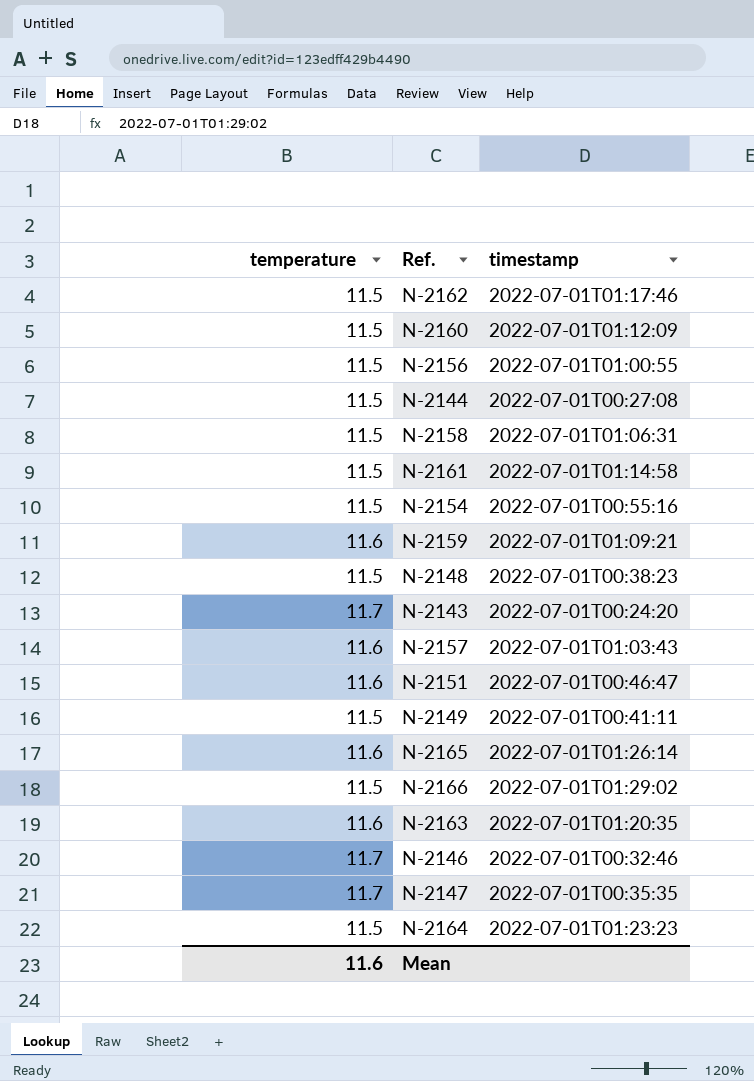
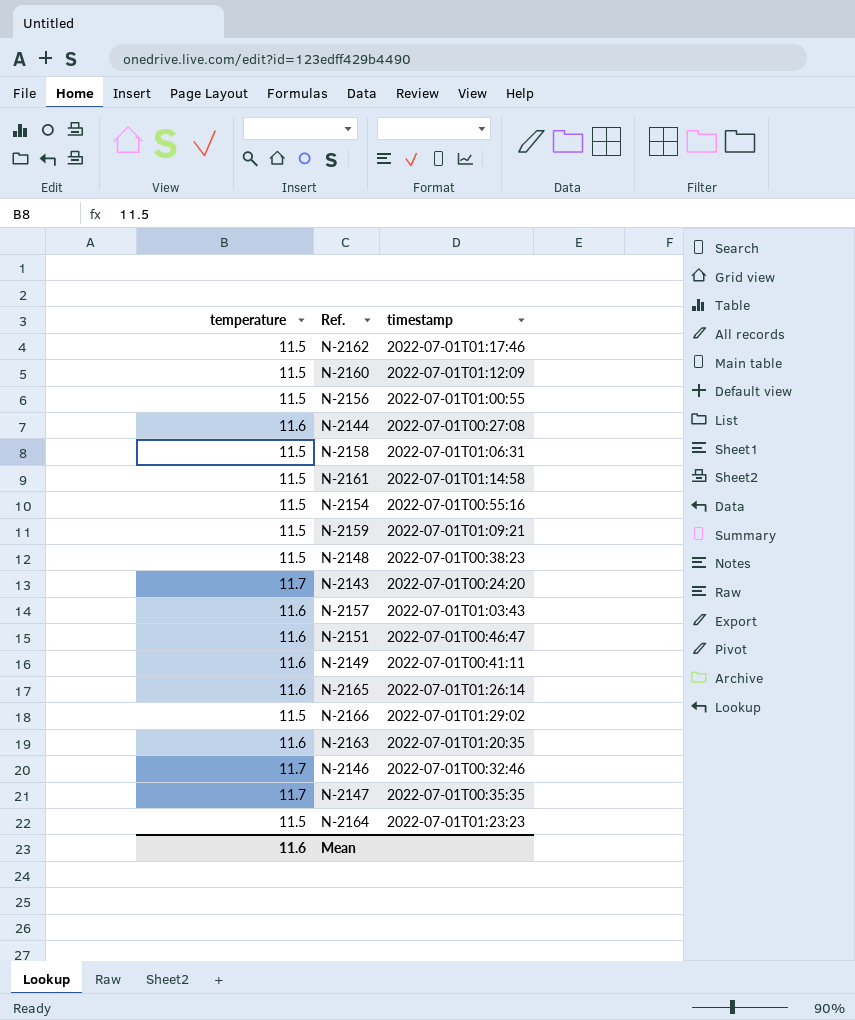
N-2144 | temperature: 11.5 -> 11.6
N-2159 | temperature: 11.6 -> 11.5
N-2149 | temperature: 11.5 -> 11.6

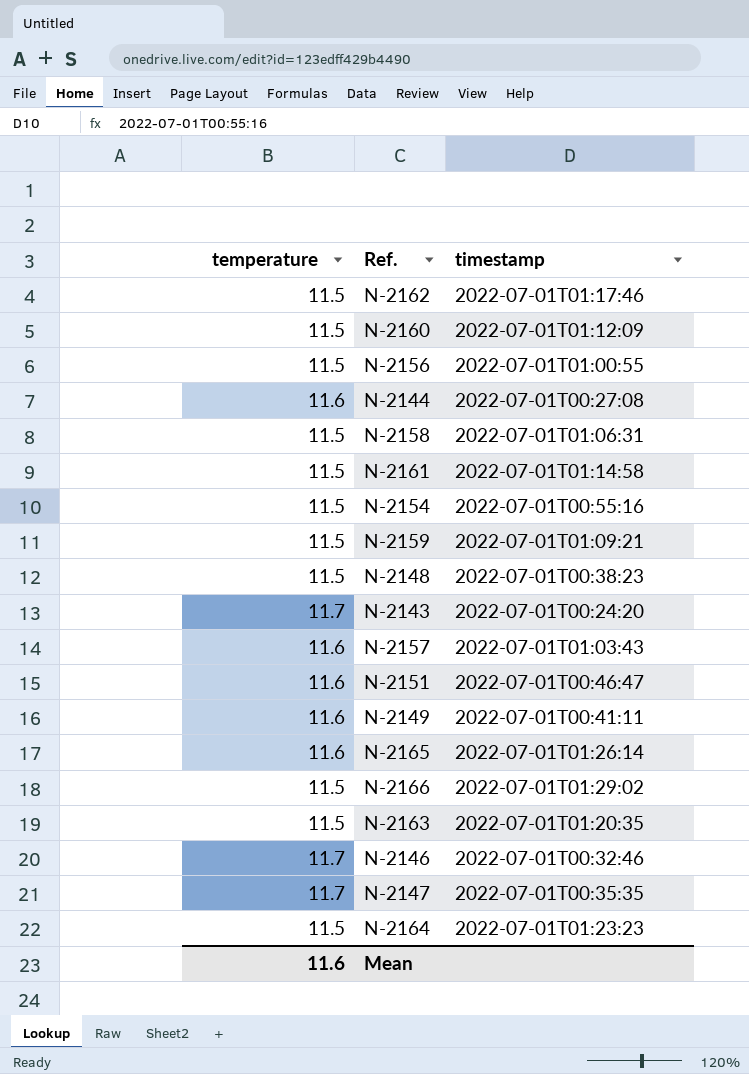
N-2163 | temperature: 11.6 -> 11.5

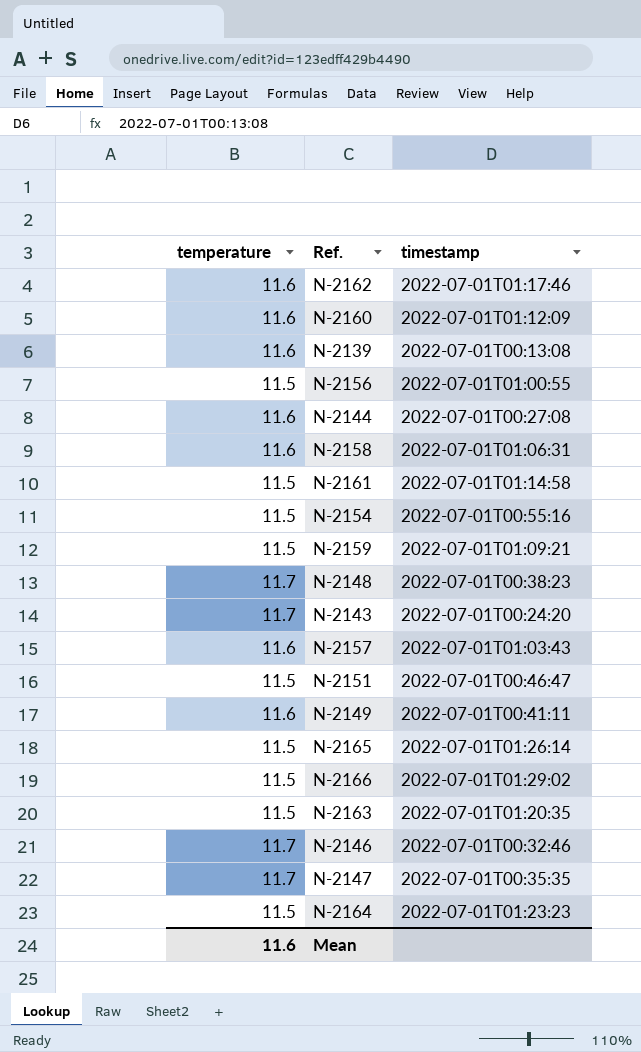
N-2162 | temperature: 11.5 -> 11.6
N-2160 | temperature: 11.5 -> 11.6
row N-2139: none -> 11.6 | 2022-07-01T00:13:08
N-2158 | temperature: 11.5 -> 11.6
N-2148 | temperature: 11.5 -> 11.7
N-2151 | temperature: 11.6 -> 11.5
N-2165 | temperature: 11.6 -> 11.5

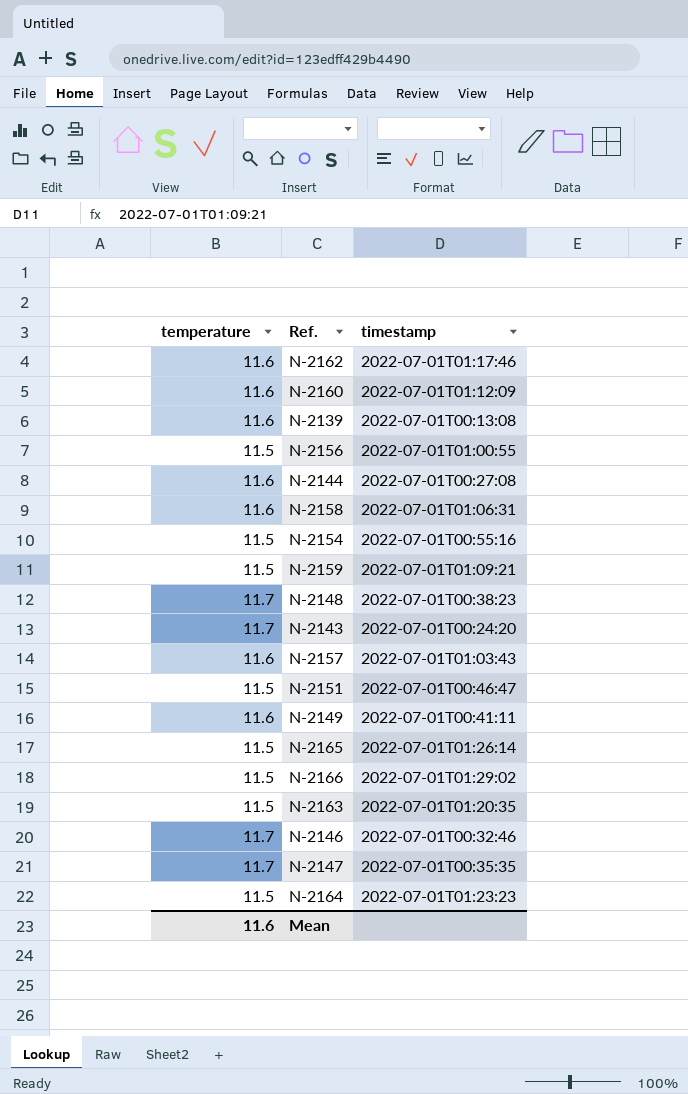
row N-2161: 11.5 | 2022-07-01T01:14:58 -> none

